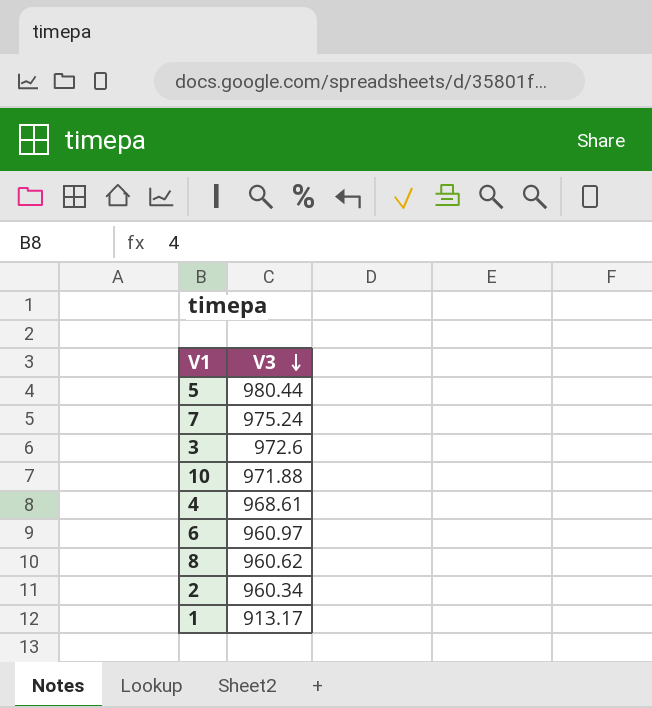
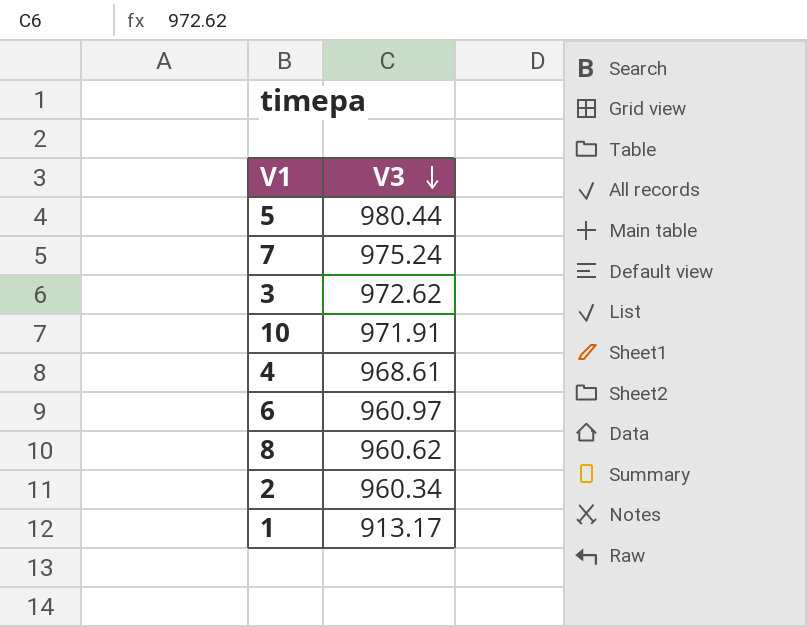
3 | V3: 972.6 -> 972.62
10 | V3: 971.88 -> 971.91

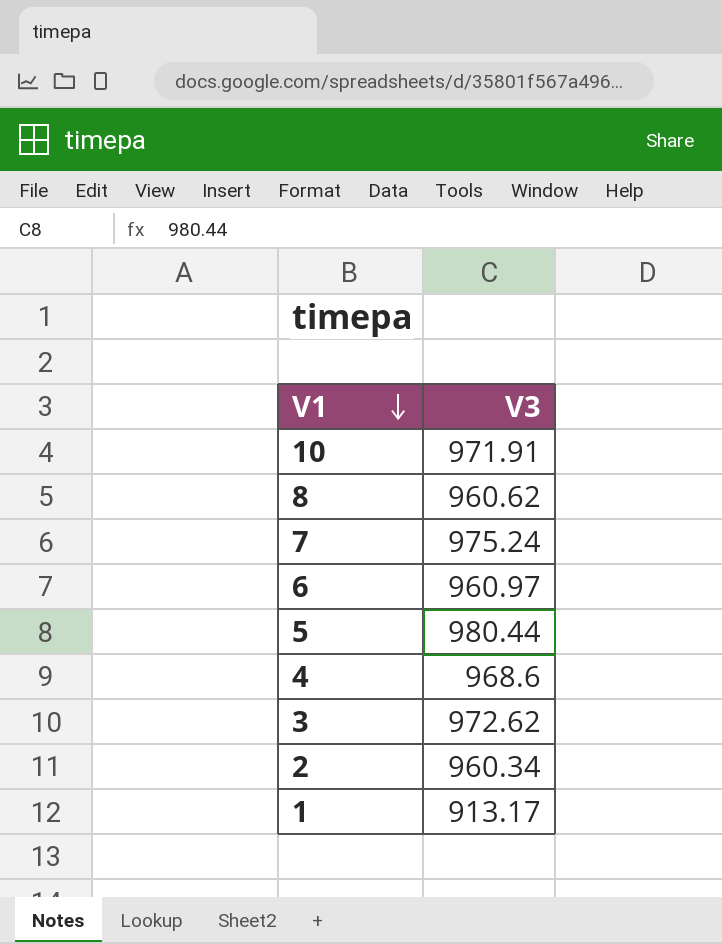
row order: V3 descending -> V1 descending
4 | V3: 968.61 -> 968.6

